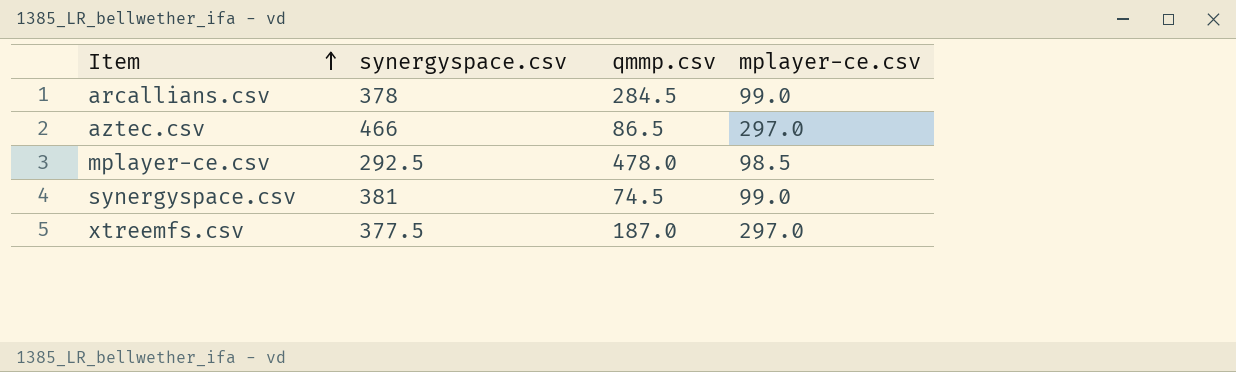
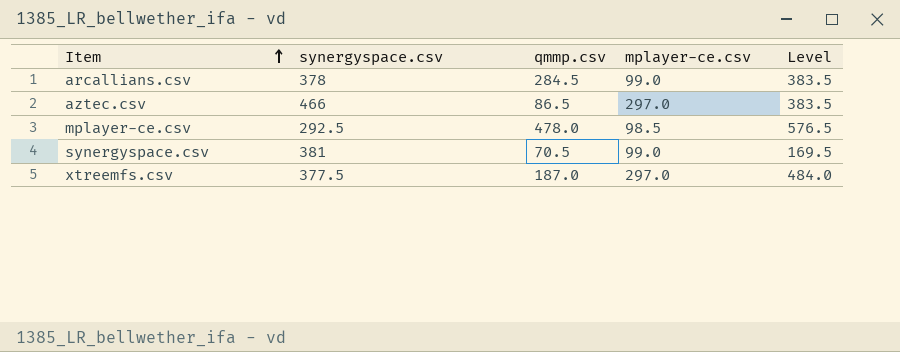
column Level | formula: none -> [qmmp.csv] + [mplayer-ce.csv]
synergyspace.csv | qmmp.csv: 74.5 -> 70.5

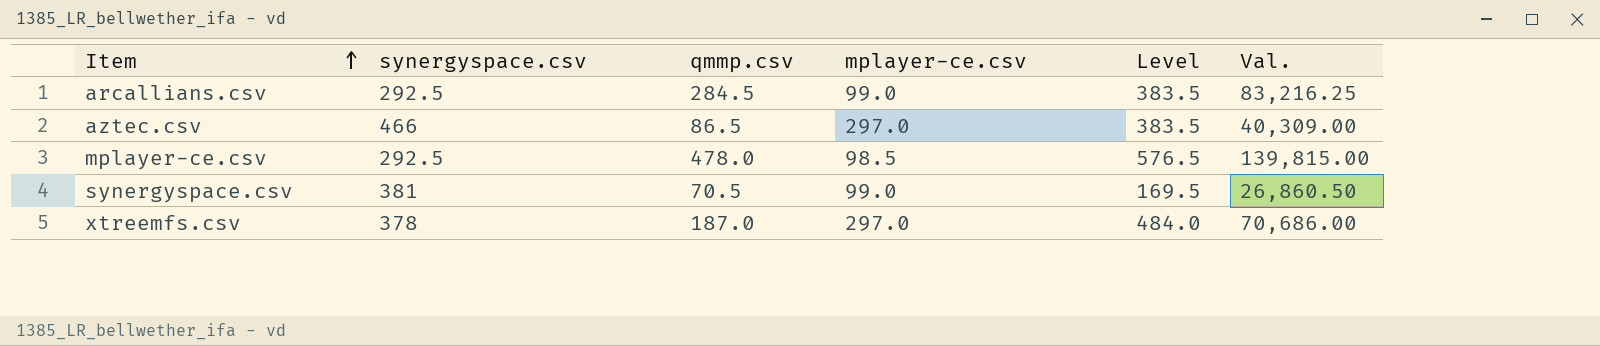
column Val. | formula: none -> [synergyspace.csv] * [qmmp.csv]
arcallians.csv | synergyspace.csv: 378 -> 292.5
xtreemfs.csv | synergyspace.csv: 377.5 -> 378

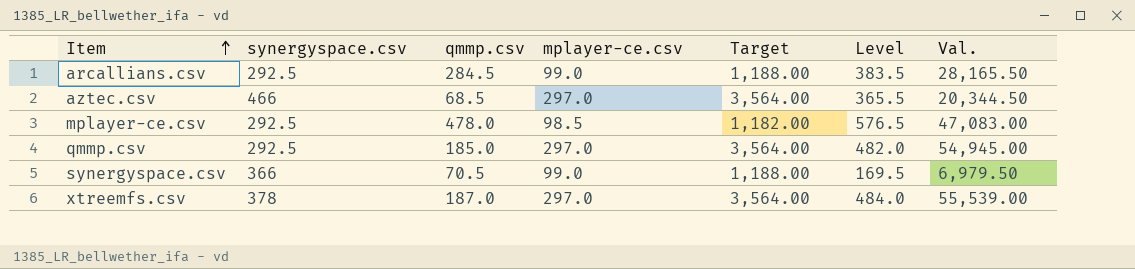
column Target | formula: none -> [mplayer-ce.csv] * 12
column Val. | formula: [synergyspace.csv] * [qmmp.csv] -> [qmmp.csv] * [mplayer-ce.csv]
aztec.csv | qmmp.csv: 86.5 -> 68.5
aztec.csv | Level: 383.5 -> 365.5
row qmmp.csv: none -> 292.5 | 185.0 | 297.0 | 3,564.00 | 482.0 | 54,945.00
synergyspace.csv | synergyspace.csv: 381 -> 366

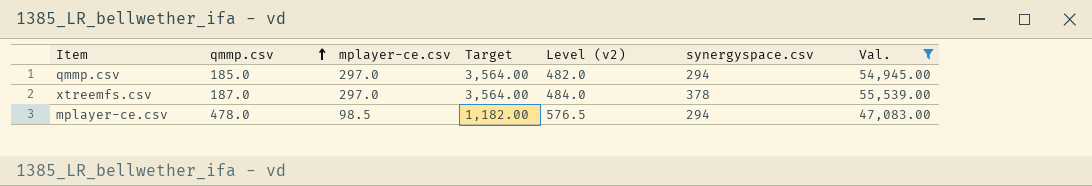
filter: none -> Val. >= 47,083.00
row order: Item ascending -> qmmp.csv ascending
column name: Level -> Level (v2)
column synergyspace.csv | position: 2 -> 6
qmmp.csv | synergyspace.csv: 292.5 -> 294
mplayer-ce.csv | synergyspace.csv: 292.5 -> 294

